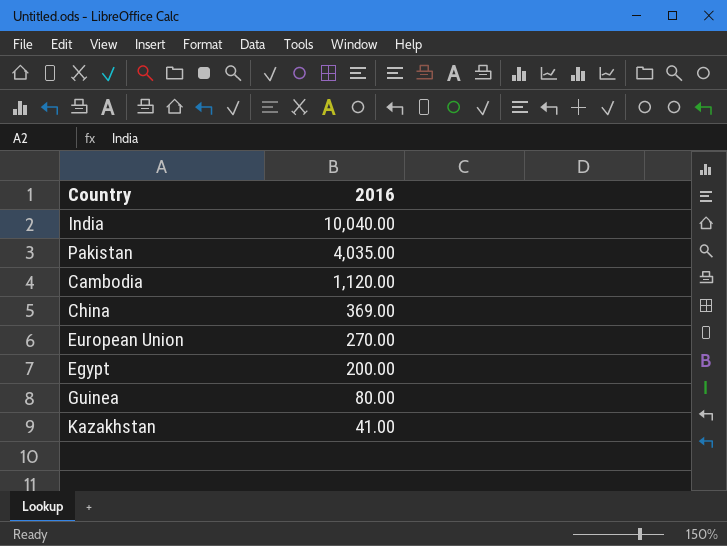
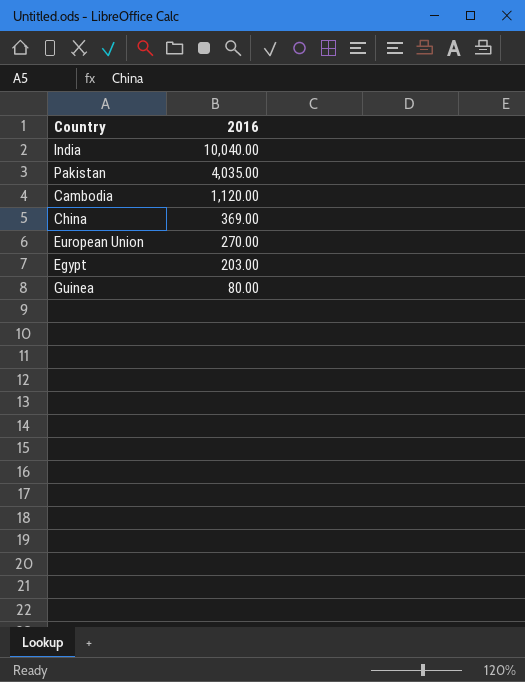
row Kazakhstan: 41.00 -> none
Egypt | 2016: 200.00 -> 203.00

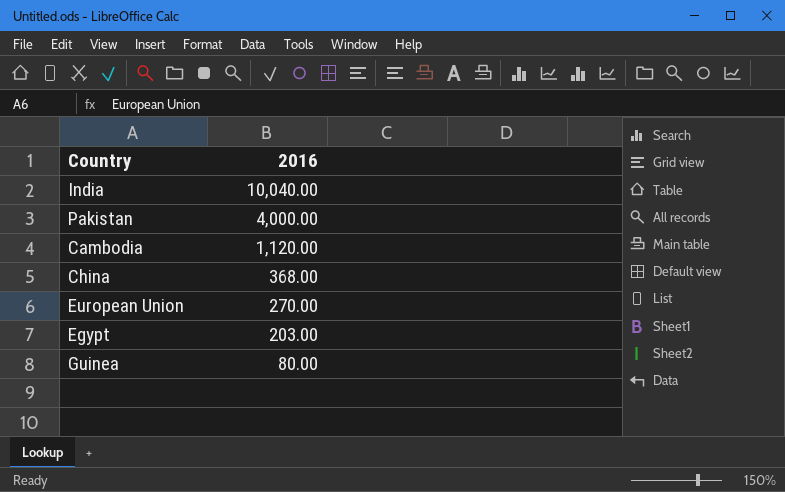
Pakistan | 2016: 4,035.00 -> 4,000.00
China | 2016: 369.00 -> 368.00

